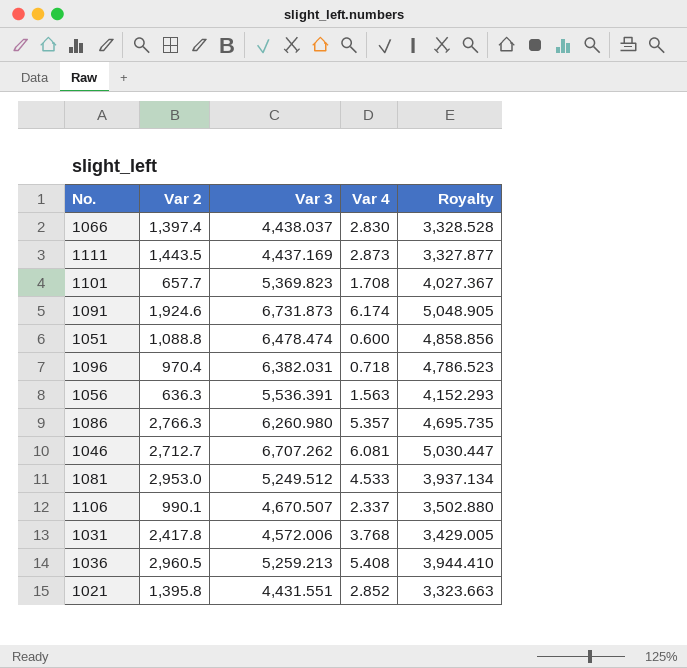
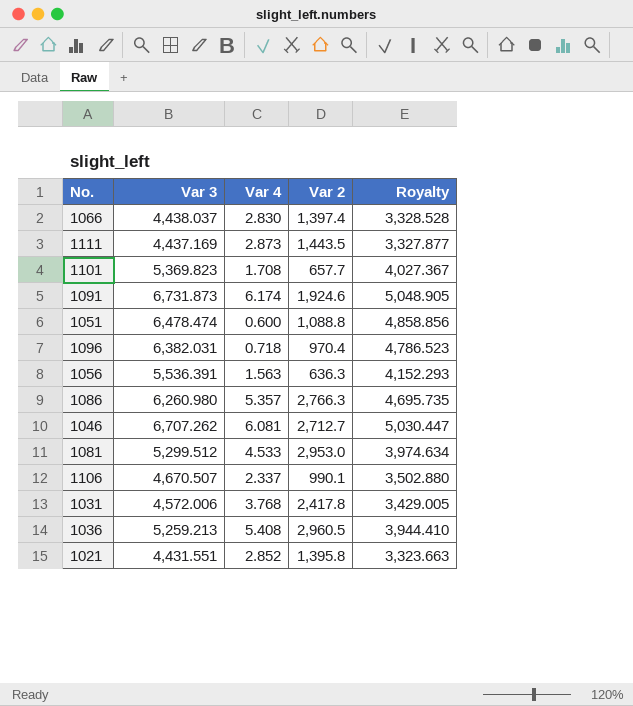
column Var 2 | position: 2 -> 4
1081 | Var 3: 5,249.512 -> 5,299.512
1081 | Royalty: 3,937.134 -> 3,974.634

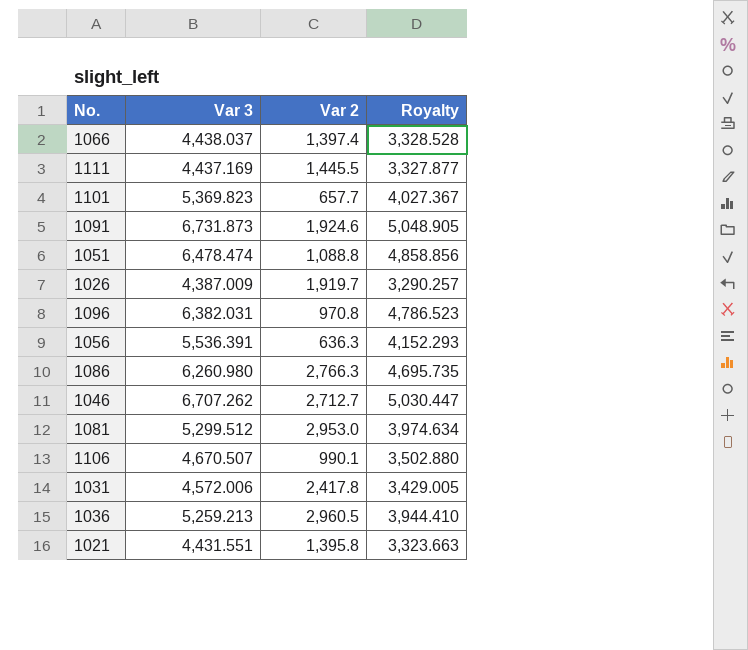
column Var 4 | position: 3 -> none
1111 | Var 2: 1,443.5 -> 1,445.5
row 1026: none -> 4,387.009 | 1,919.7 | 3,290.257
1096 | Var 2: 970.4 -> 970.8

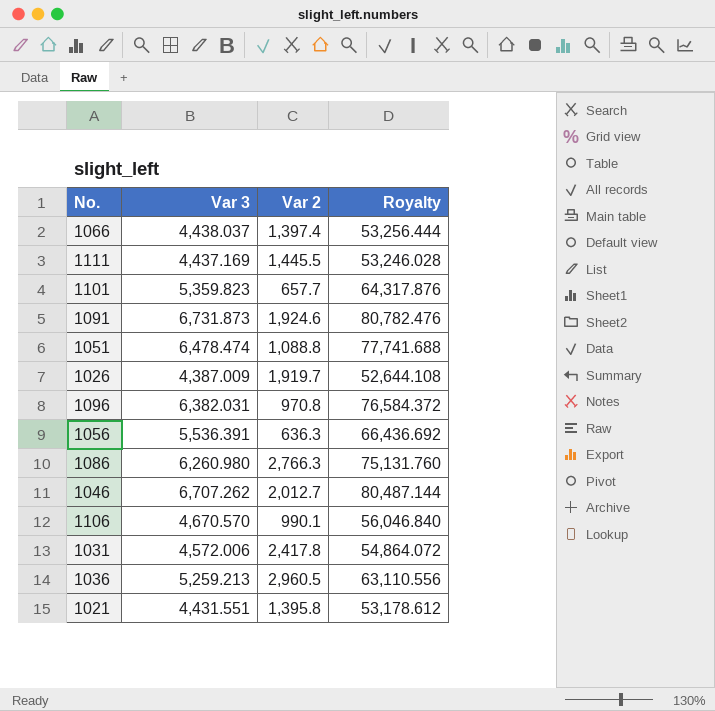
column Royalty | formula: [Var 3] * 0.75 -> [Var 3] * 12
row 1081: 5,299.512 | 2,953.0 | 3,974.634 -> none
1101 | Var 3: 5,369.823 -> 5,359.823
1046 | Var 2: 2,712.7 -> 2,012.7
1106 | Var 3: 4,670.507 -> 4,670.570

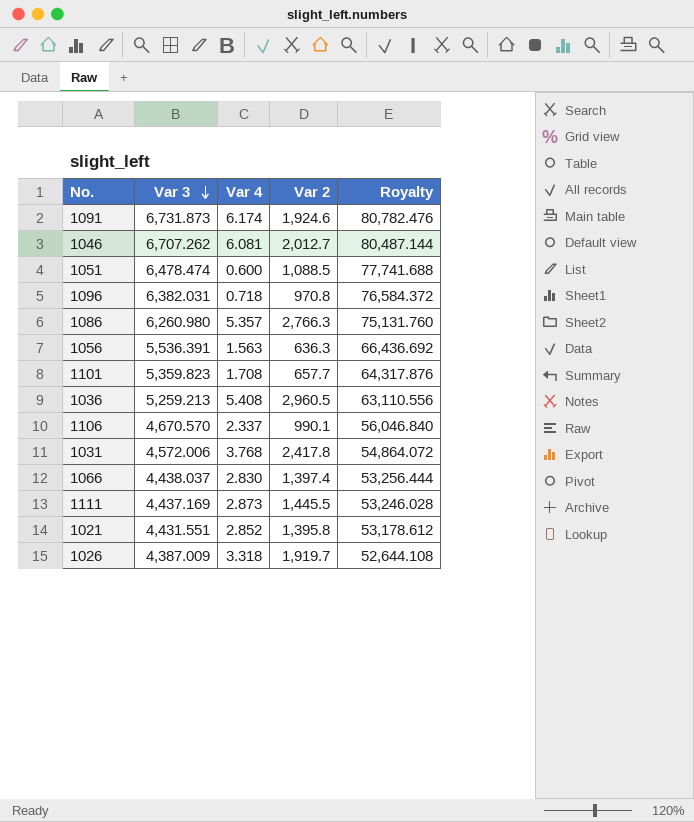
row order: none -> Var 3 descending
column Var 4 | position: none -> 3
1051 | Var 2: 1,088.8 -> 1,088.5

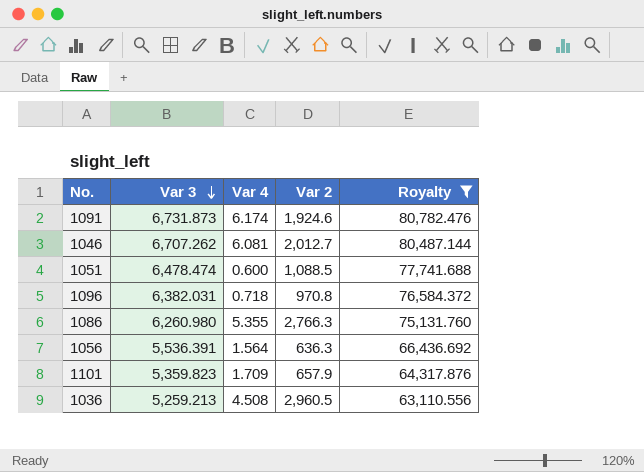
filter: none -> Royalty >= 63,110.556
1086 | Var 4: 5.357 -> 5.355
1056 | Var 4: 1.563 -> 1.564
1101 | Var 4: 1.708 -> 1.709
1101 | Var 2: 657.7 -> 657.9
1036 | Var 4: 5.408 -> 4.508

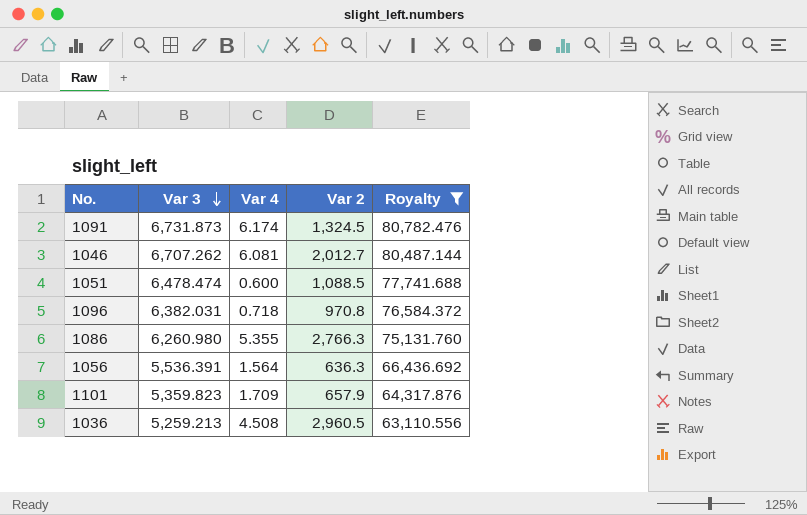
1091 | Var 2: 1,924.6 -> 1,324.5

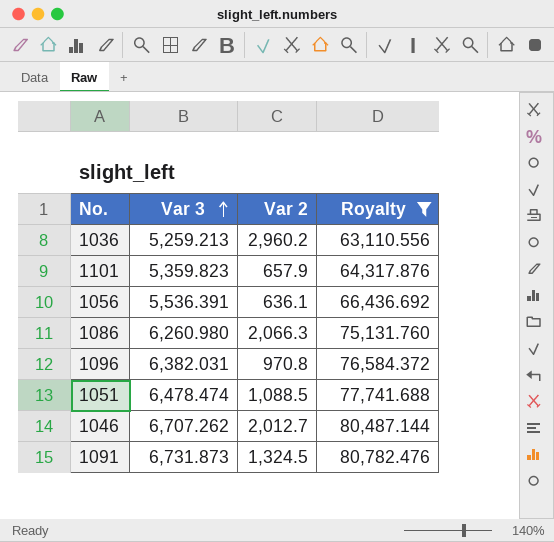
row order: Var 3 descending -> Var 3 ascending
column Var 4 | position: 3 -> none
1036 | Var 2: 2,960.5 -> 2,960.2
1056 | Var 2: 636.3 -> 636.1
1086 | Var 2: 2,766.3 -> 2,066.3

